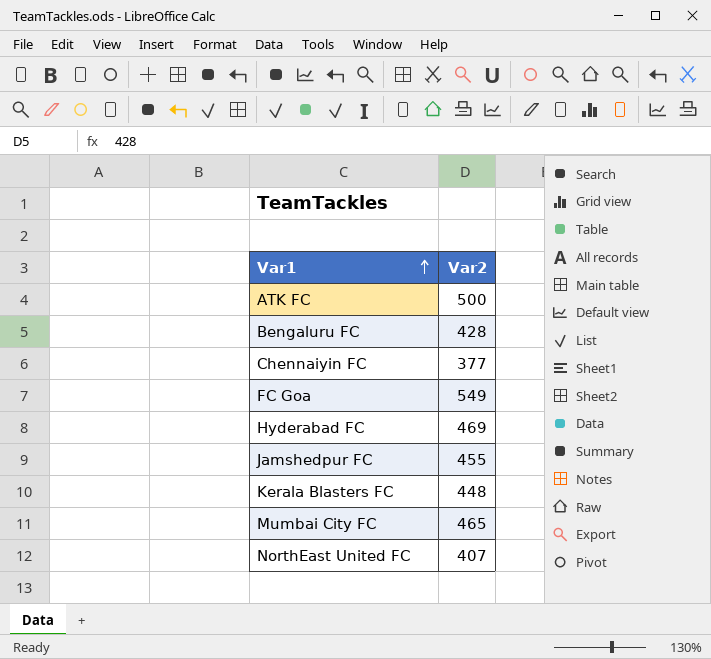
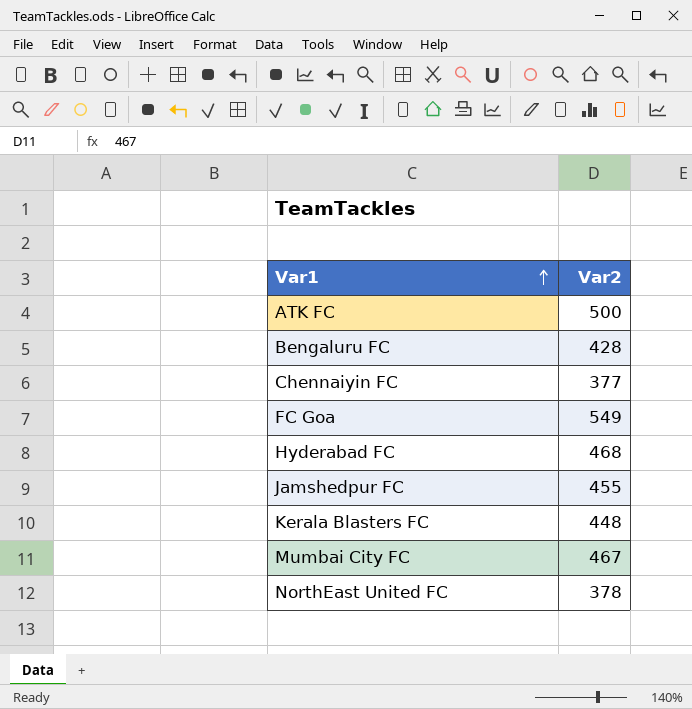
Hyderabad FC | Var2: 469 -> 468
Mumbai City FC | Var2: 465 -> 467
NorthEast United FC | Var2: 407 -> 378

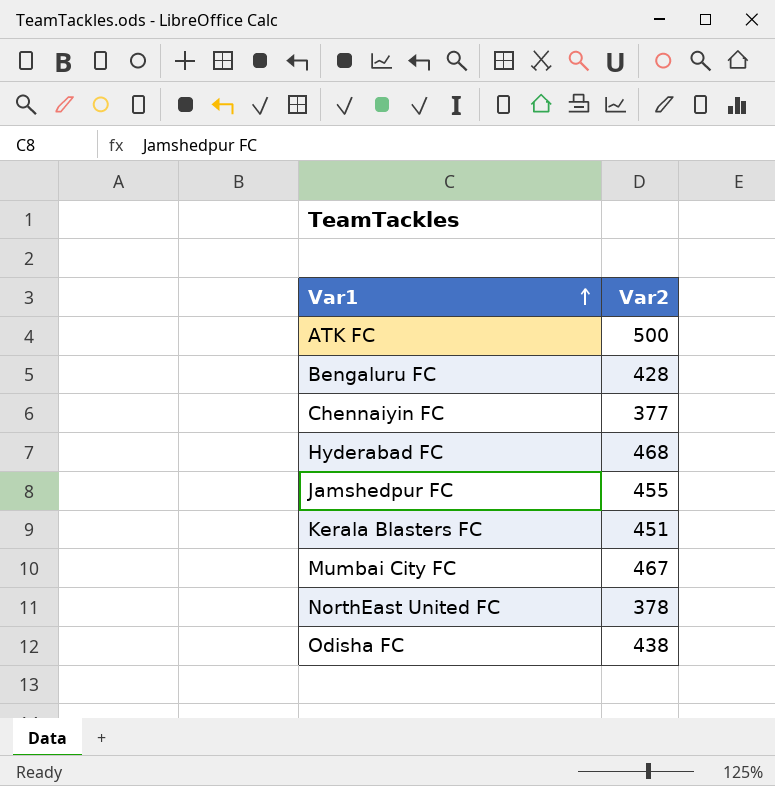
row FC Goa: 549 -> none
Kerala Blasters FC | Var2: 448 -> 451
row Odisha FC: none -> 438

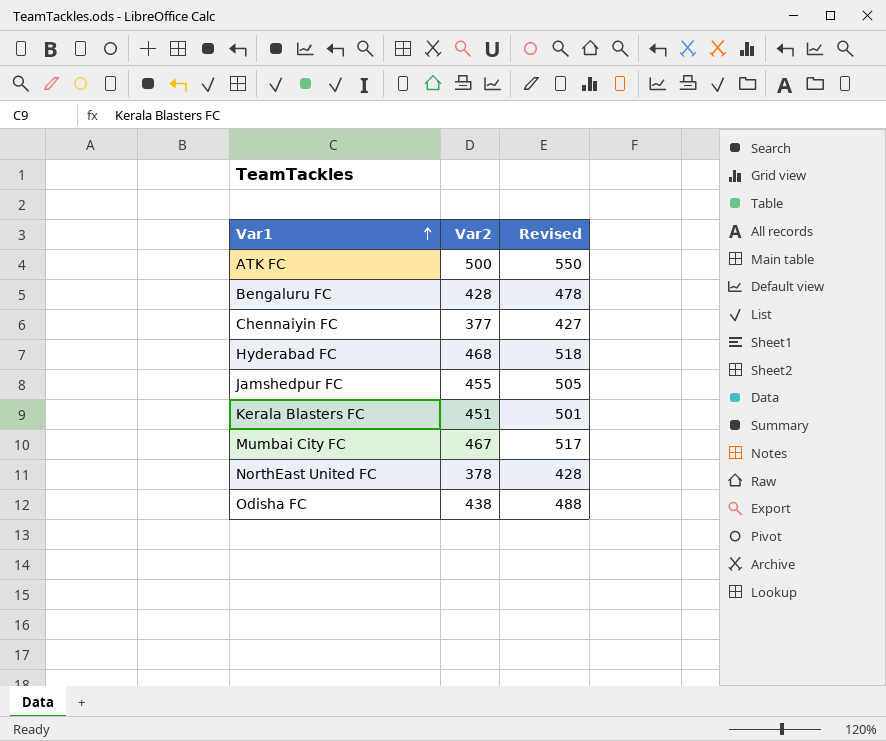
column Revised | formula: none -> [Var2] + 50

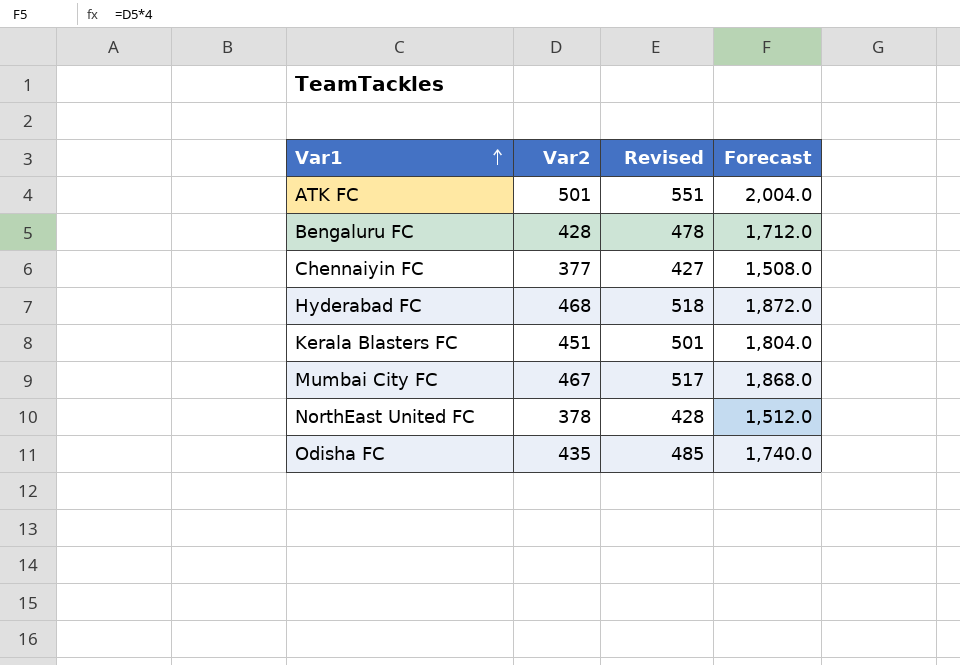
column Forecast | formula: none -> [Var2] * 4
row Jamshedpur FC: 455 | 505 -> none
ATK FC | Var2: 500 -> 501
ATK FC | Revised: 550 -> 551
Odisha FC | Var2: 438 -> 435
Odisha FC | Revised: 488 -> 485

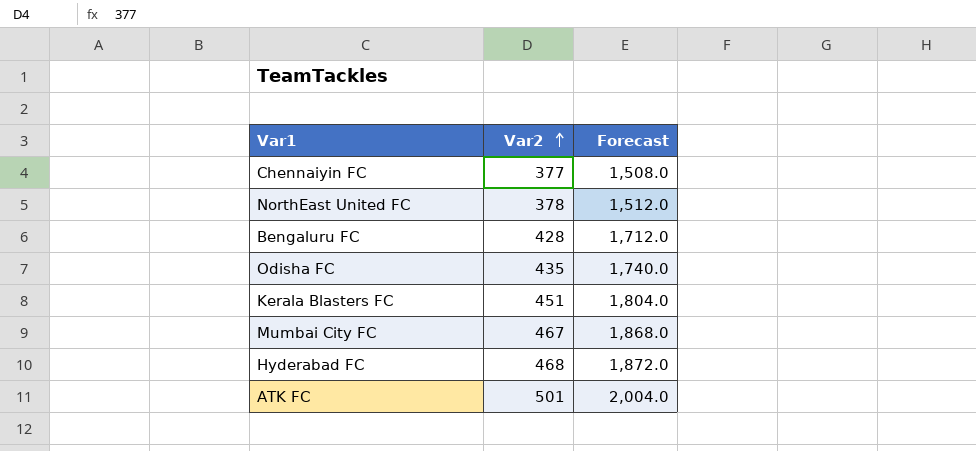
row order: Var1 ascending -> Var2 ascending
column Revised | formula: [Var2] + 50 -> none

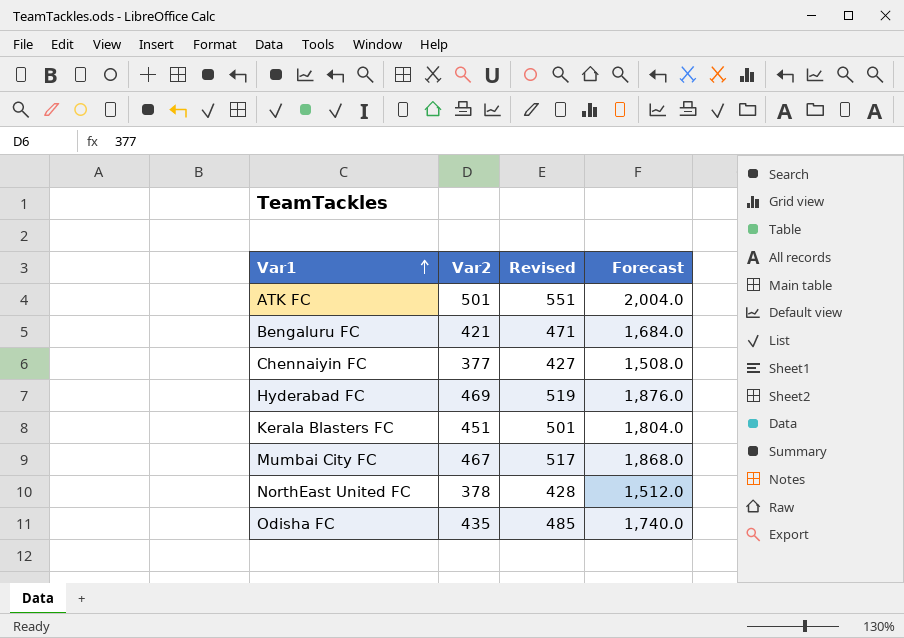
row order: Var2 ascending -> Var1 ascending
column Revised | formula: none -> [Var2] + 50
Bengaluru FC | Var2: 428 -> 421
Bengaluru FC | Forecast: 1,712.0 -> 1,684.0
Hyderabad FC | Var2: 468 -> 469
Hyderabad FC | Forecast: 1,872.0 -> 1,876.0

